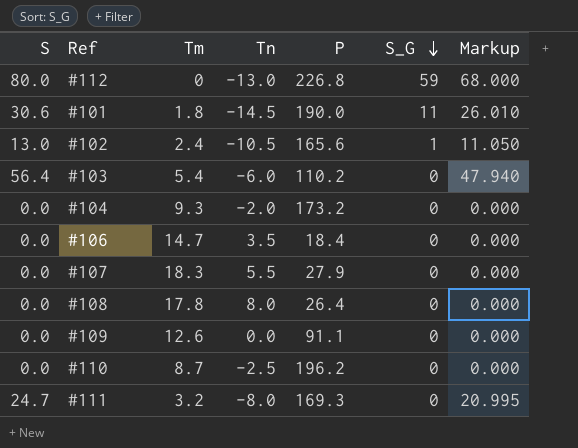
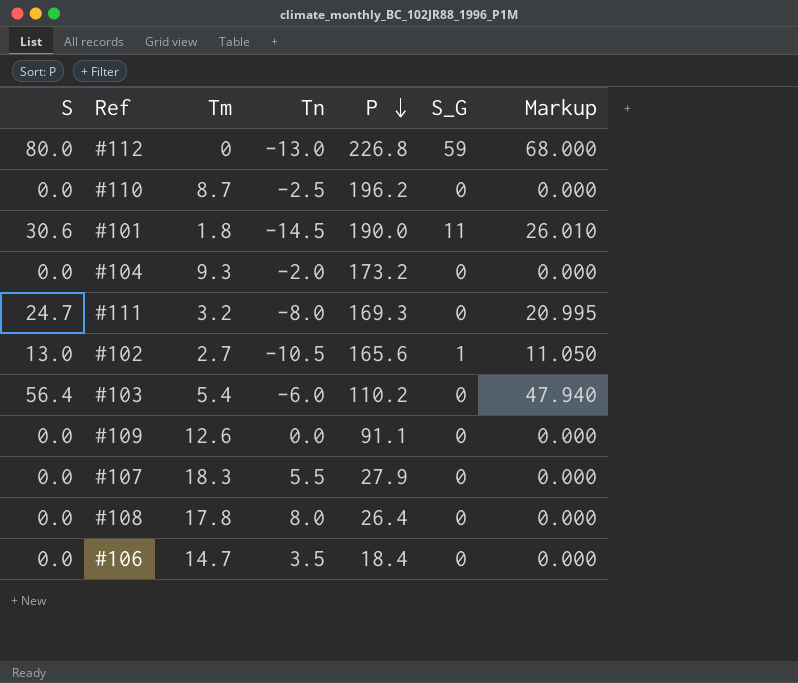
row order: S_G descending -> P descending
#102 | Tm: 2.4 -> 2.7

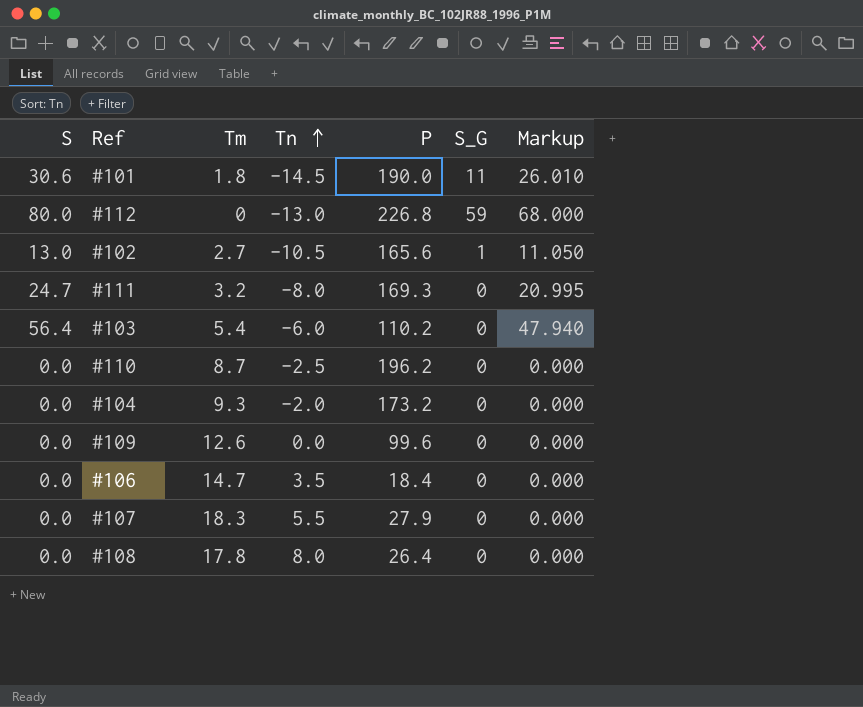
row order: P descending -> Tn ascending
#109 | P: 91.1 -> 99.6

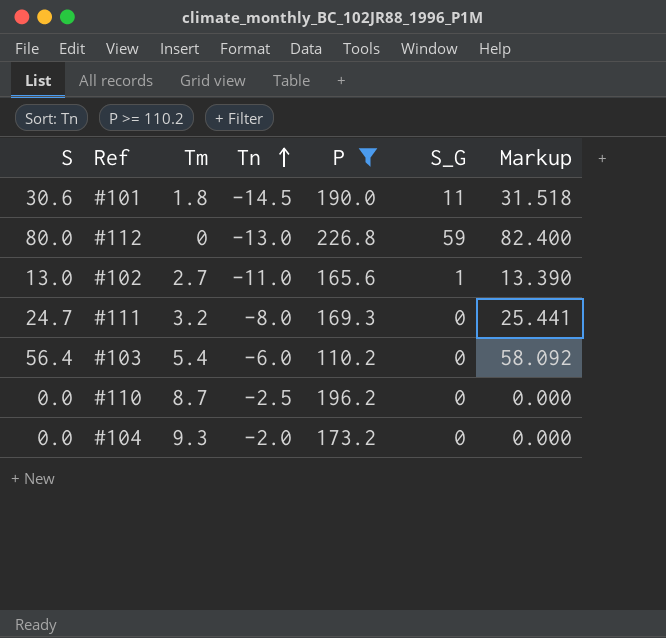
filter: none -> P >= 110.2
column Markup | formula: [S] * 0.85 -> [S] * 1.03
#102 | Tn: -10.5 -> -11.0

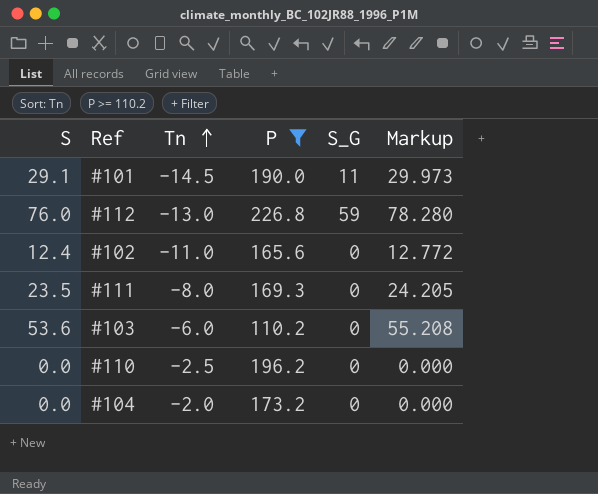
column Tm | position: 3 -> none
#101 | S: 30.6 -> 29.1
#101 | Markup: 31.518 -> 29.973
#112 | S: 80.0 -> 76.0
#112 | Markup: 82.400 -> 78.280
#102 | S: 13.0 -> 12.4
#102 | S_G: 1 -> 0
#102 | Markup: 13.390 -> 12.772
#111 | S: 24.7 -> 23.5
#111 | Markup: 25.441 -> 24.205
#103 | S: 56.4 -> 53.6
#103 | Markup: 58.092 -> 55.208

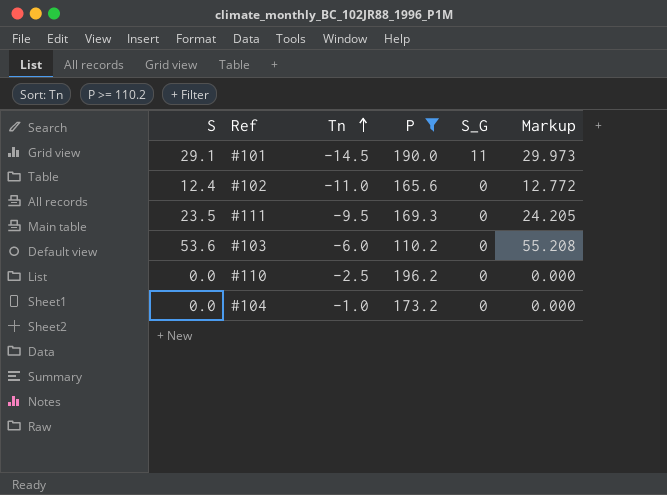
row #112: 76.0 | -13.0 | 226.8 | 59 | 78.280 -> none
#111 | Tn: -8.0 -> -9.5
#104 | Tn: -2.0 -> -1.0

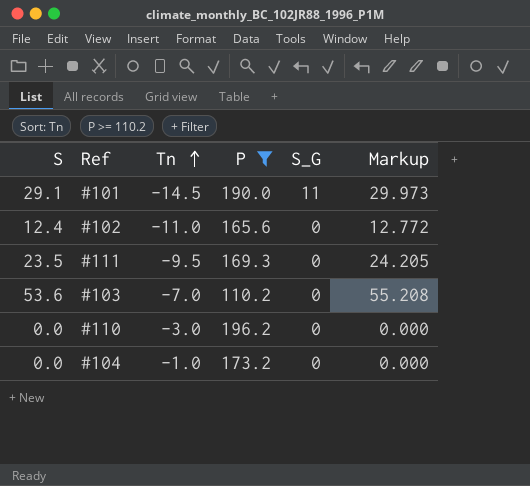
#103 | Tn: -6.0 -> -7.0
#110 | Tn: -2.5 -> -3.0

